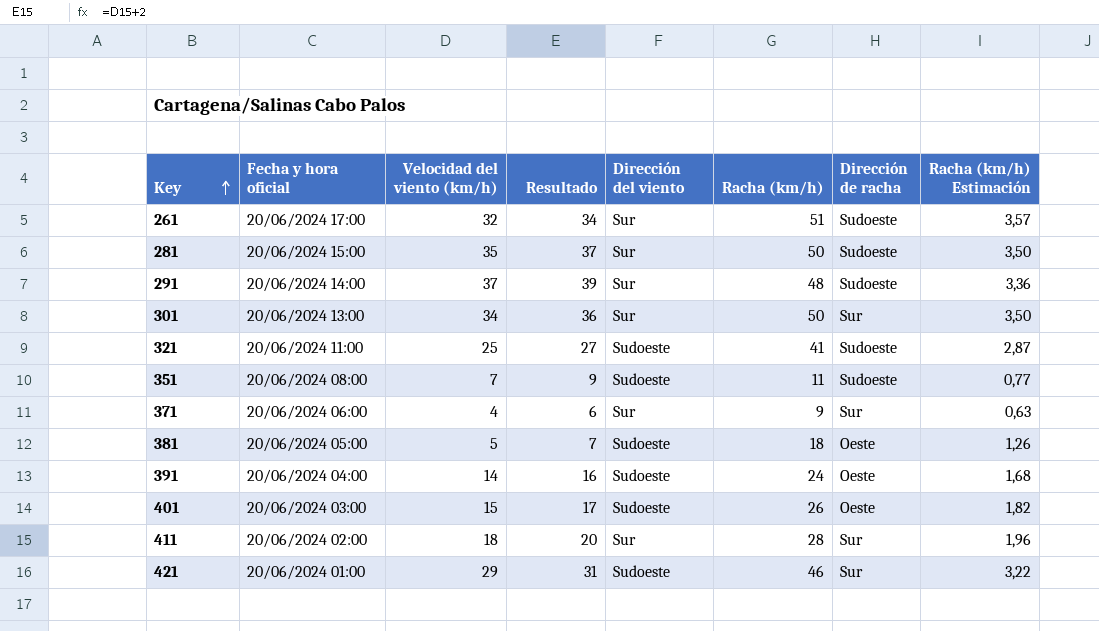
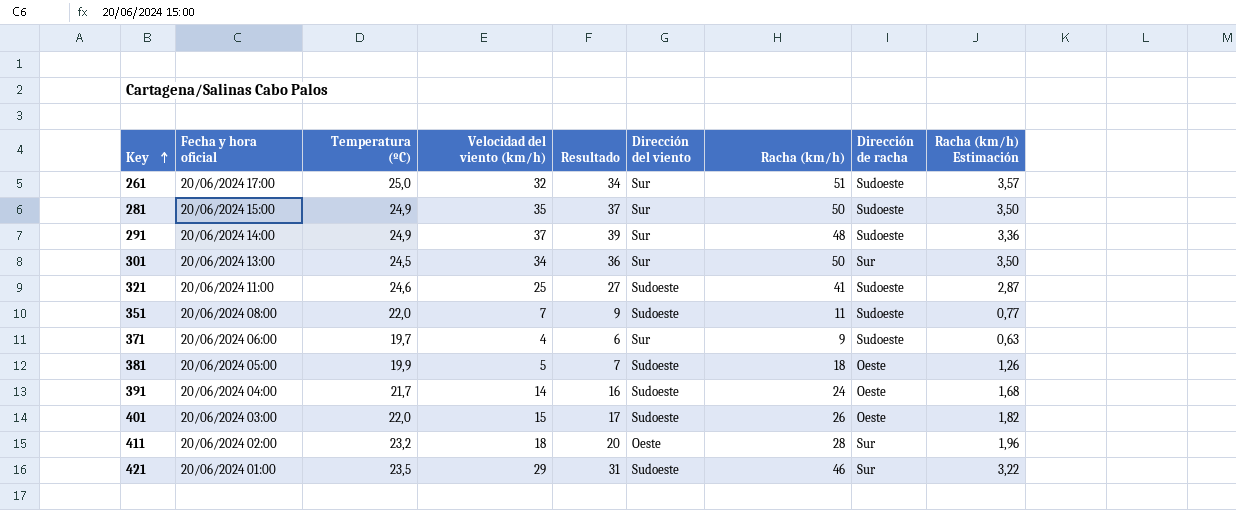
column Temperatura (ºC) | position: none -> 3
371 | Dirección de racha: Sur -> Sudoeste
411 | Dirección del viento: Sur -> Oeste

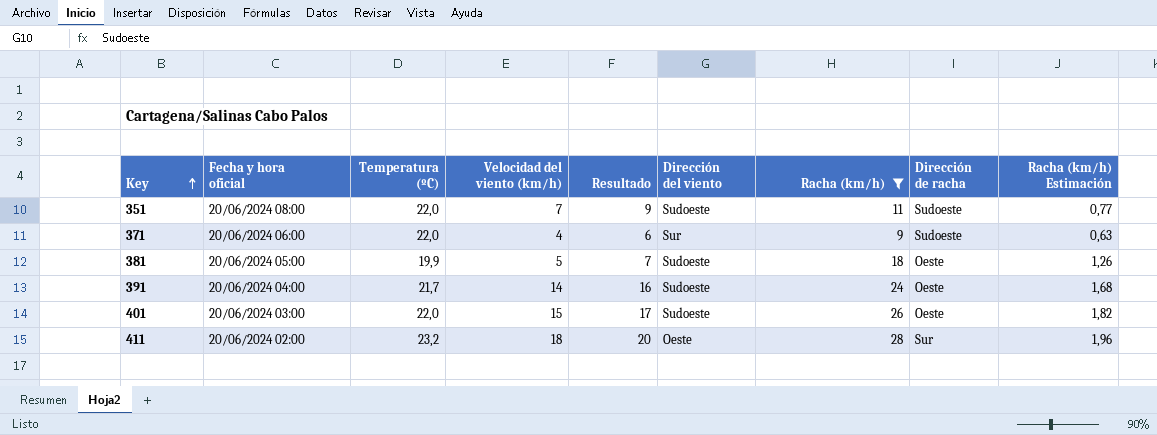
filter: none -> Racha (km/h) <= 28
371 | Temperatura (ºC): 19,7 -> 22,0

